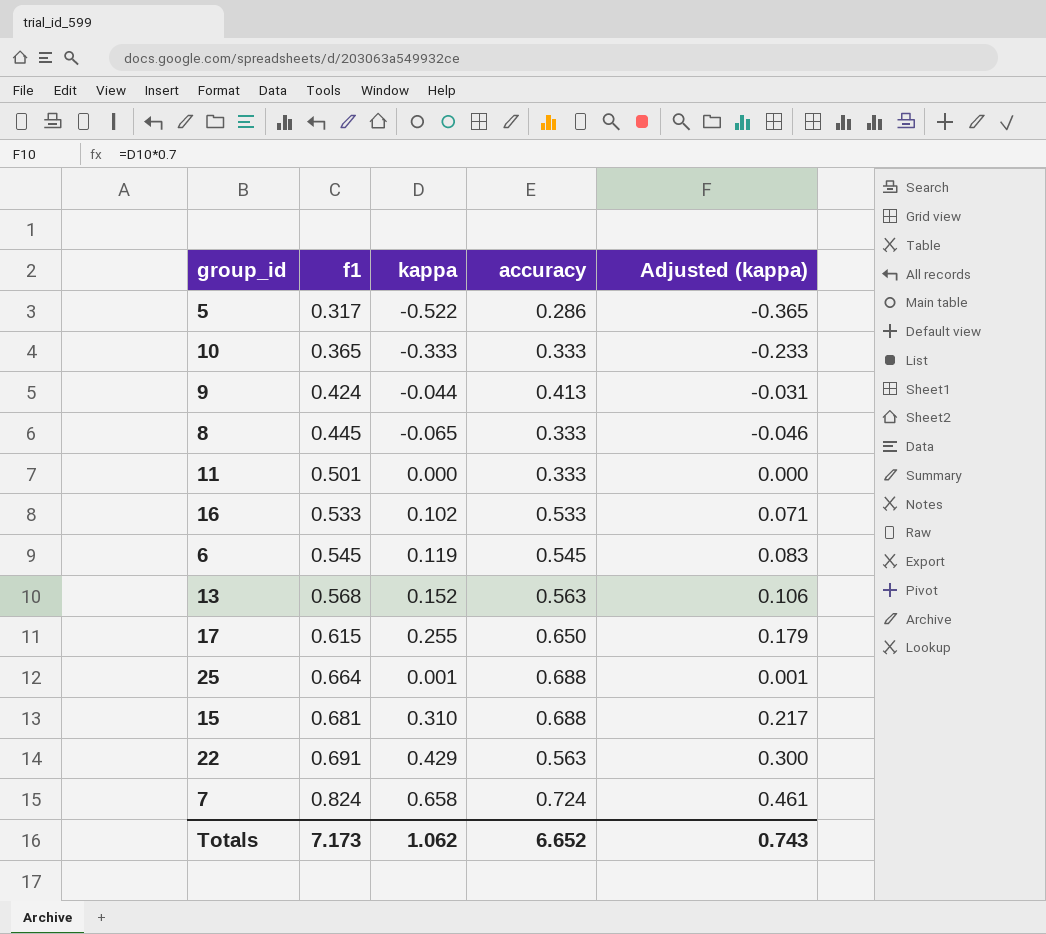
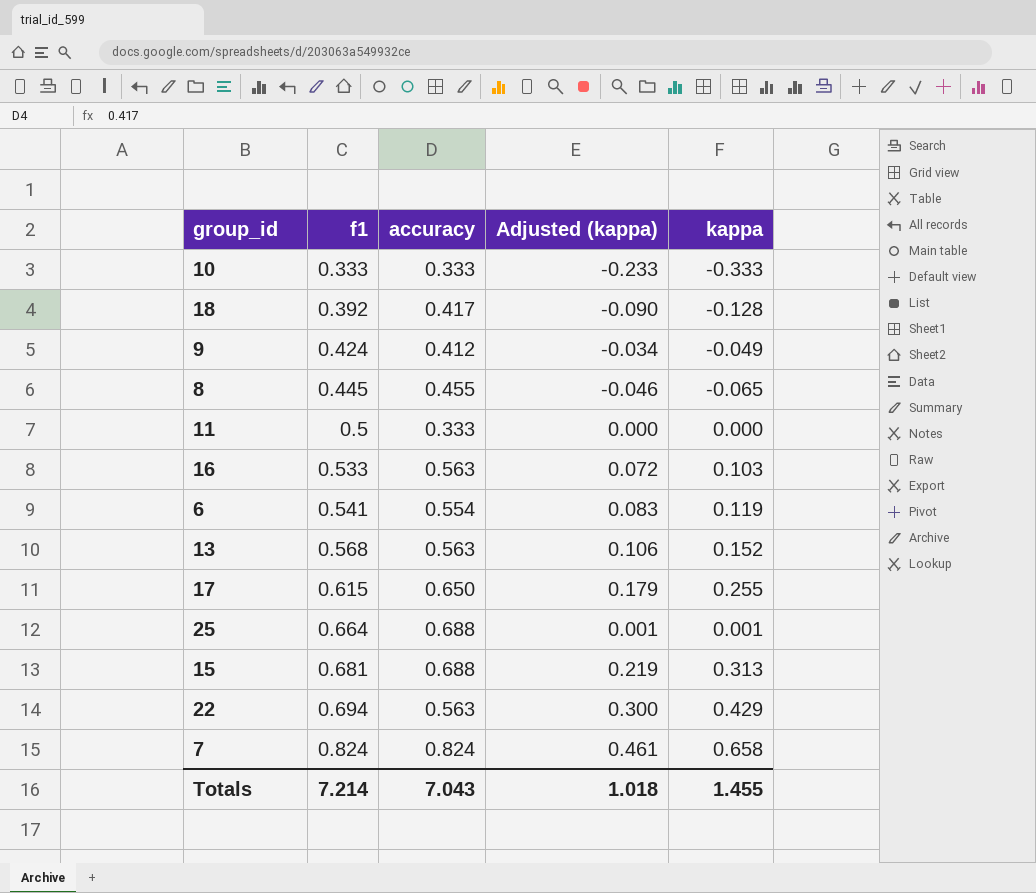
column kappa | position: 3 -> 5
row 5: 0.317 | -0.522 | 0.286 | -0.365 -> none
10 | f1: 0.365 -> 0.333
row 18: none -> 0.392 | 0.417 | -0.090 | -0.128
9 | accuracy: 0.413 -> 0.412
9 | Adjusted (kappa): -0.031 -> -0.034
9 | kappa: -0.044 -> -0.049
8 | accuracy: 0.333 -> 0.455
11 | f1: 0.501 -> 0.5
16 | accuracy: 0.533 -> 0.563
16 | Adjusted (kappa): 0.071 -> 0.072
16 | kappa: 0.102 -> 0.103
6 | f1: 0.545 -> 0.541
6 | accuracy: 0.545 -> 0.554
15 | Adjusted (kappa): 0.217 -> 0.219
15 | kappa: 0.310 -> 0.313
22 | f1: 0.691 -> 0.694
7 | accuracy: 0.724 -> 0.824
Totals | f1: 7.173 -> 7.214
Totals | accuracy: 6.652 -> 7.043
Totals | Adjusted (kappa): 0.743 -> 1.018
Totals | kappa: 1.062 -> 1.455

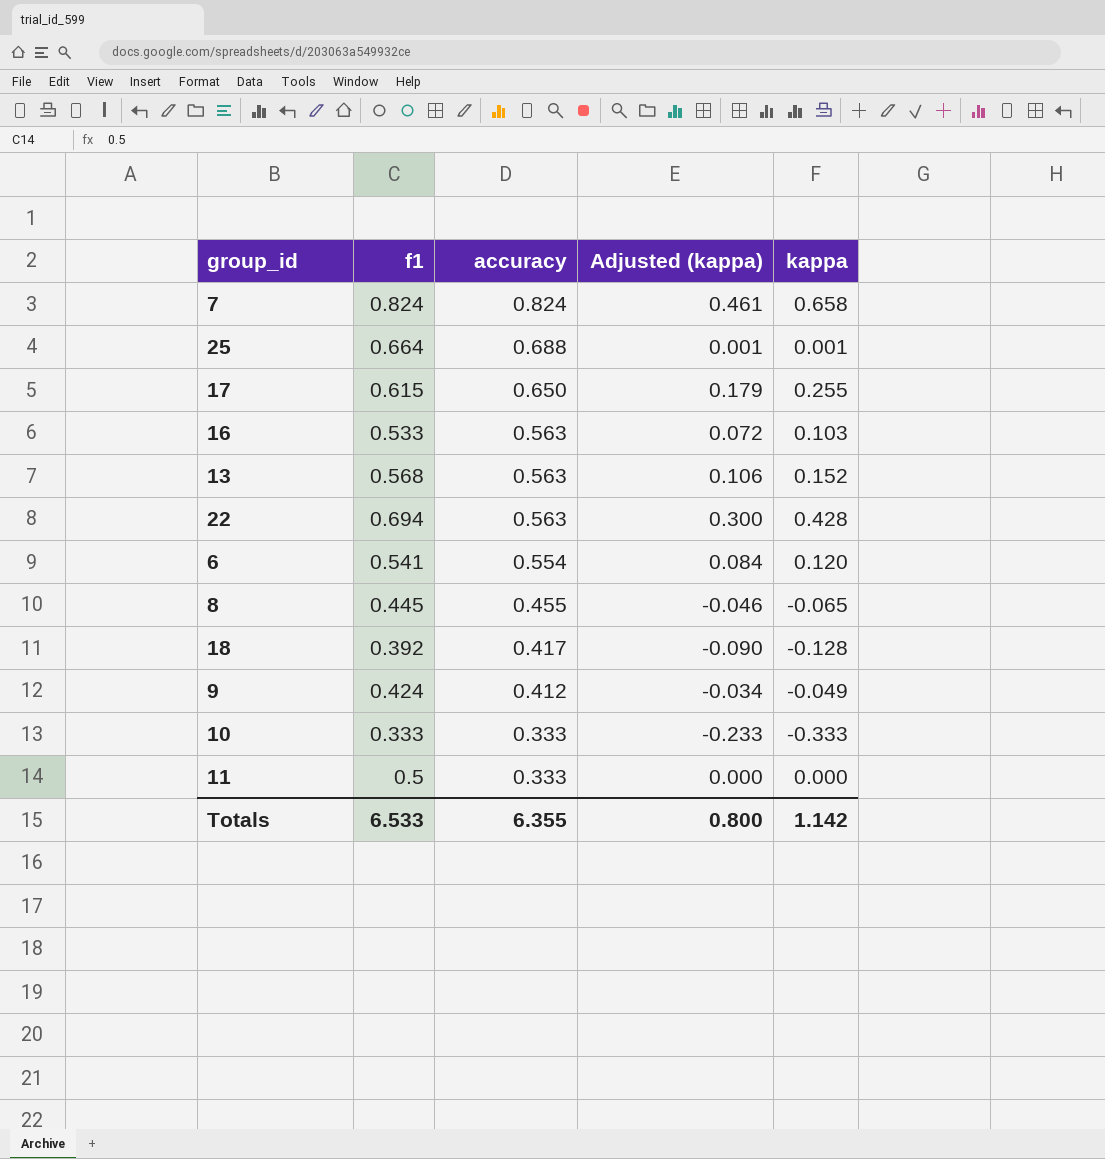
row order: f1 ascending -> accuracy descending
row 15: 0.681 | 0.688 | 0.219 | 0.313 -> none
22 | kappa: 0.429 -> 0.428
6 | Adjusted (kappa): 0.083 -> 0.084
6 | kappa: 0.119 -> 0.120
Totals | f1: 7.214 -> 6.533
Totals | accuracy: 7.043 -> 6.355
Totals | Adjusted (kappa): 1.018 -> 0.800
Totals | kappa: 1.455 -> 1.142

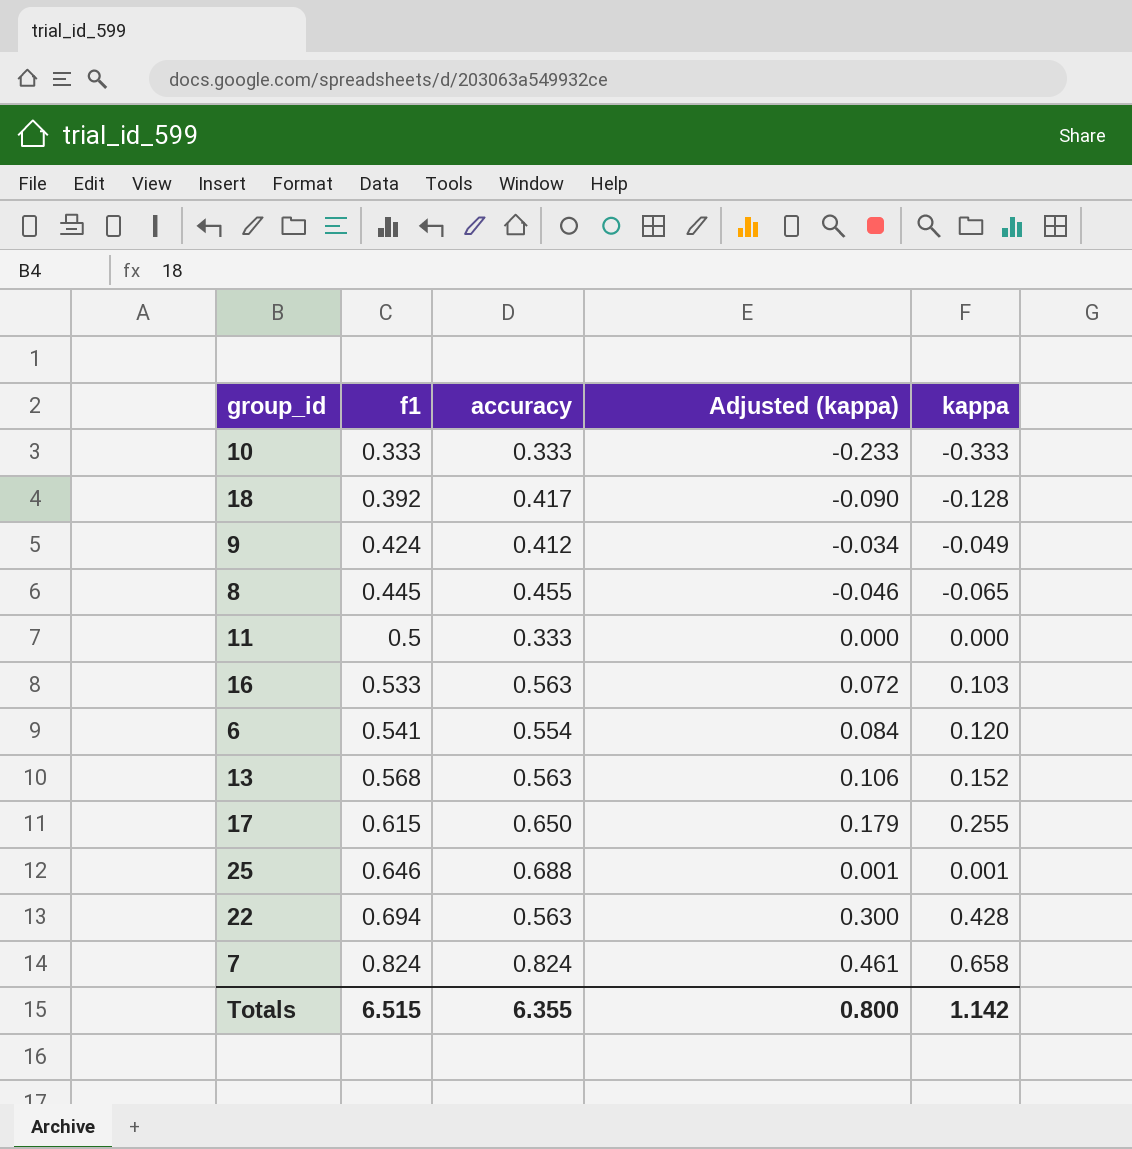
row order: accuracy descending -> f1 ascending
25 | f1: 0.664 -> 0.646
Totals | f1: 6.533 -> 6.515

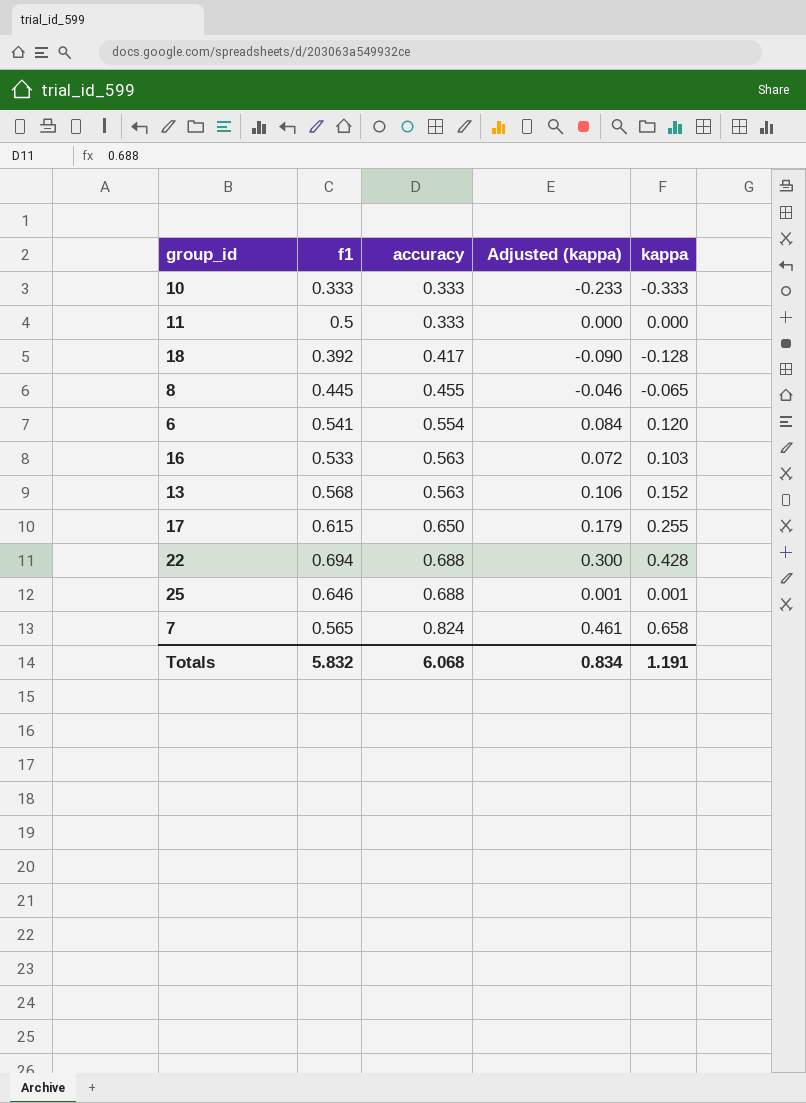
row order: f1 ascending -> accuracy ascending
row 9: 0.424 | 0.412 | -0.034 | -0.049 -> none
22 | accuracy: 0.563 -> 0.688
7 | f1: 0.824 -> 0.565
Totals | f1: 6.515 -> 5.832
Totals | accuracy: 6.355 -> 6.068
Totals | Adjusted (kappa): 0.800 -> 0.834
Totals | kappa: 1.142 -> 1.191

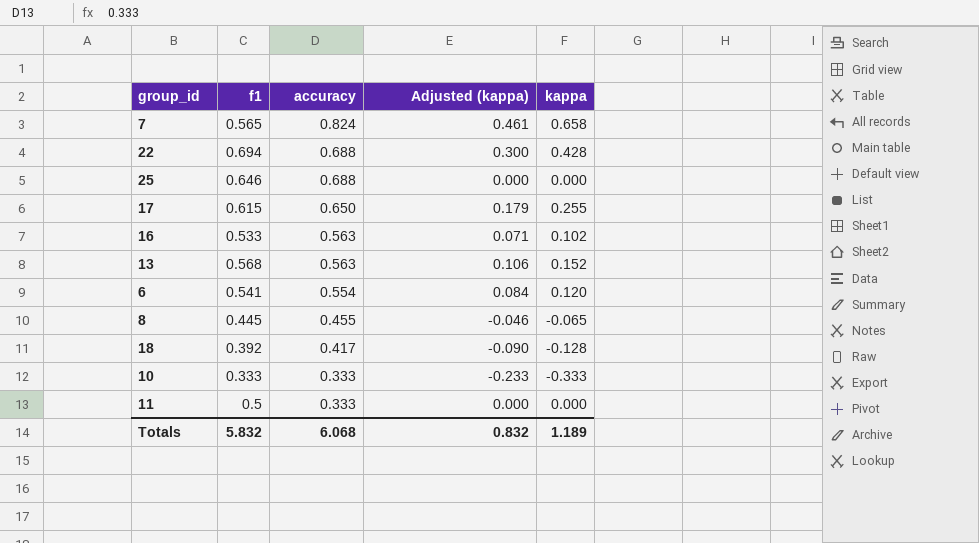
row order: accuracy ascending -> accuracy descending
25 | Adjusted (kappa): 0.001 -> 0.000
25 | kappa: 0.001 -> 0.000
16 | Adjusted (kappa): 0.072 -> 0.071
16 | kappa: 0.103 -> 0.102
Totals | Adjusted (kappa): 0.834 -> 0.832
Totals | kappa: 1.191 -> 1.189

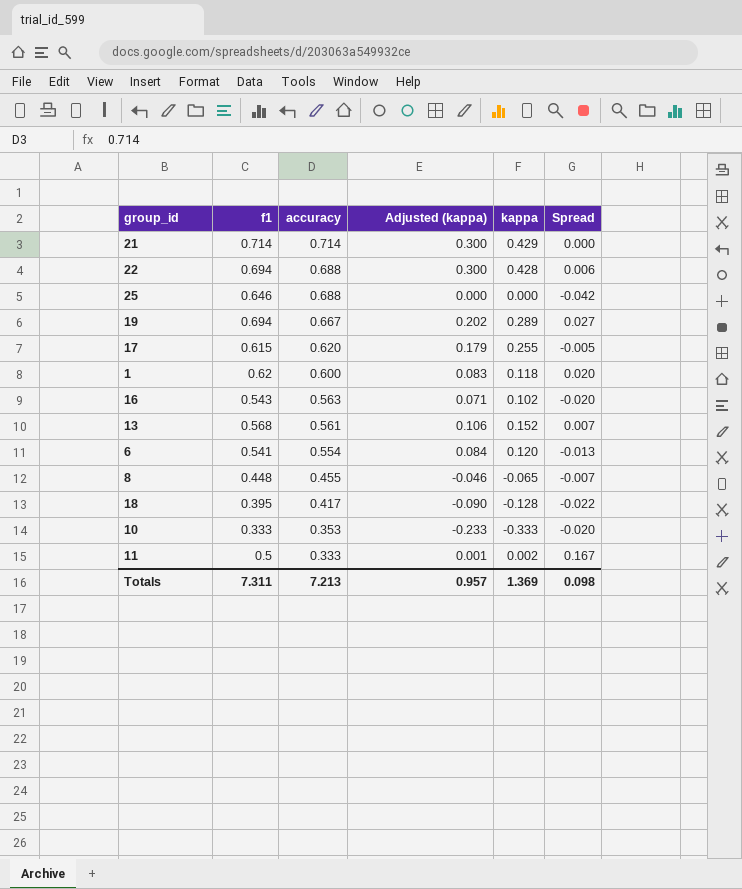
column Spread | formula: none -> [f1] - [accuracy]
row 7: 0.565 | 0.824 | 0.461 | 0.658 -> none
row 21: none -> 0.714 | 0.714 | 0.300 | 0.429 | 0.000
row 19: none -> 0.694 | 0.667 | 0.202 | 0.289 | 0.027
17 | accuracy: 0.650 -> 0.620
row 1: none -> 0.62 | 0.600 | 0.083 | 0.118 | 0.020
16 | f1: 0.533 -> 0.543
13 | accuracy: 0.563 -> 0.561
8 | f1: 0.445 -> 0.448
18 | f1: 0.392 -> 0.395
10 | accuracy: 0.333 -> 0.353
11 | Adjusted (kappa): 0.000 -> 0.001
11 | kappa: 0.000 -> 0.002
Totals | f1: 5.832 -> 7.311
Totals | accuracy: 6.068 -> 7.213
Totals | Adjusted (kappa): 0.832 -> 0.957
Totals | kappa: 1.189 -> 1.369

